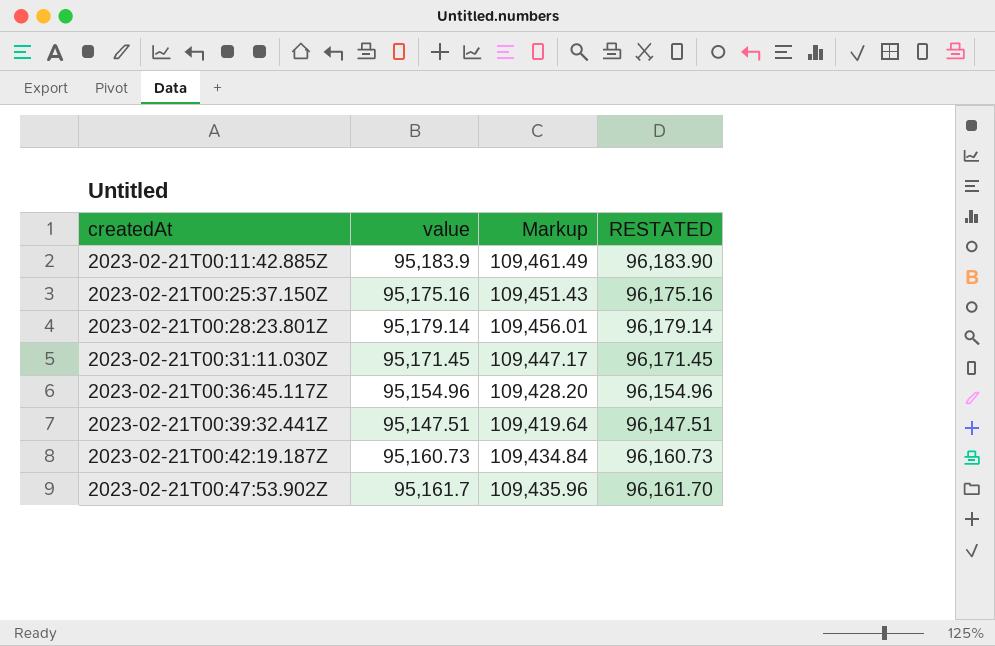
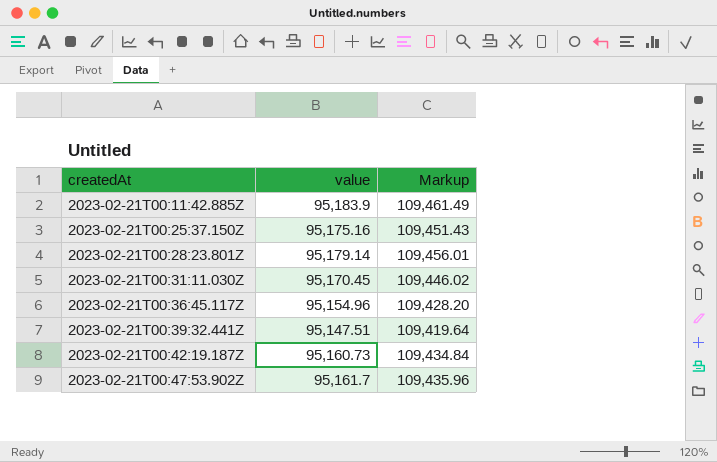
column RESTATED | formula: [value] + 1000 -> none
2023-02-21T00:31:11.030Z | value: 95,171.45 -> 95,170.45
2023-02-21T00:31:11.030Z | Markup: 109,447.17 -> 109,446.02

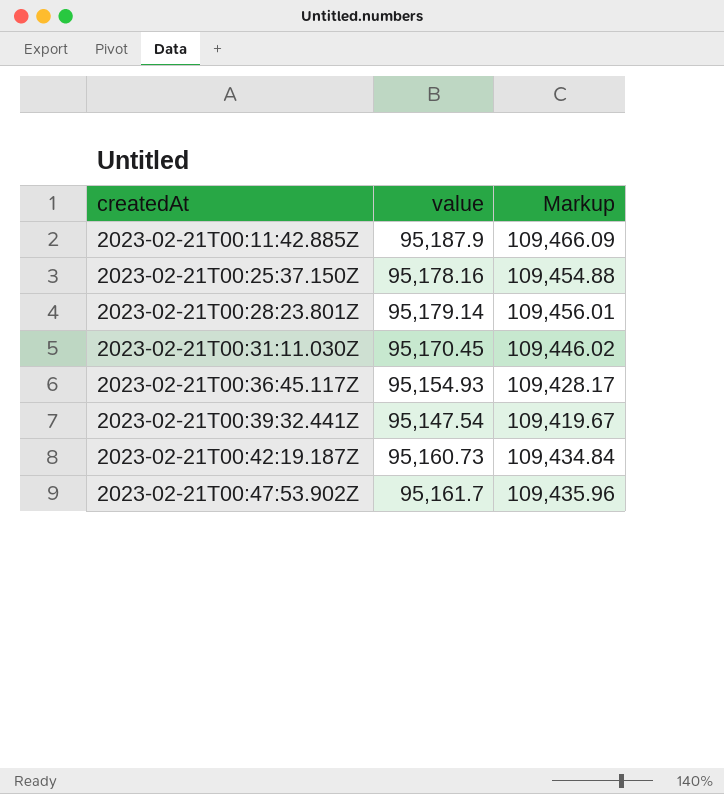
2023-02-21T00:11:42.885Z | value: 95,183.9 -> 95,187.9
2023-02-21T00:11:42.885Z | Markup: 109,461.49 -> 109,466.09
2023-02-21T00:25:37.150Z | value: 95,175.16 -> 95,178.16
2023-02-21T00:25:37.150Z | Markup: 109,451.43 -> 109,454.88
2023-02-21T00:36:45.117Z | value: 95,154.96 -> 95,154.93
2023-02-21T00:36:45.117Z | Markup: 109,428.20 -> 109,428.17
2023-02-21T00:39:32.441Z | value: 95,147.51 -> 95,147.54
2023-02-21T00:39:32.441Z | Markup: 109,419.64 -> 109,419.67

